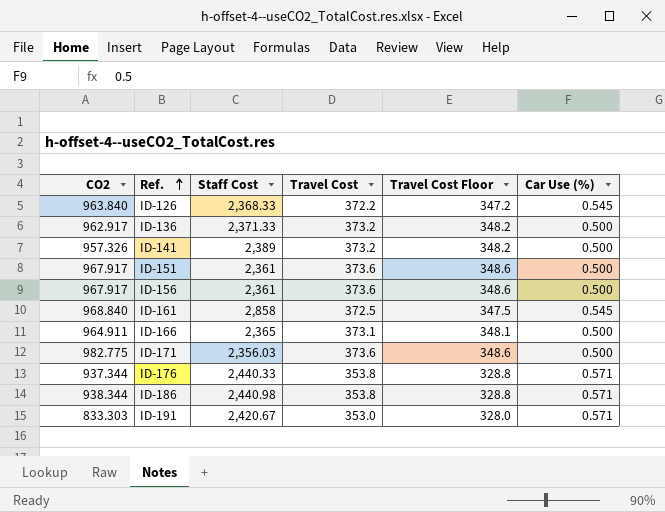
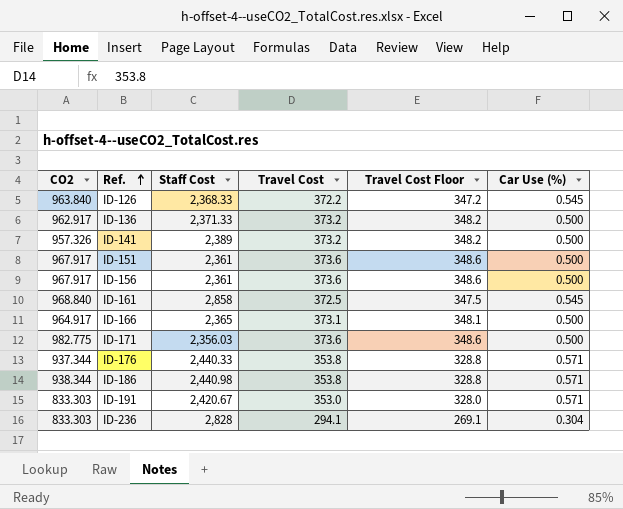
ID-166 | CO2: 964.911 -> 964.917
row ID-236: none -> 833.303 | 2,828 | 294.1 | 269.1 | 0.304

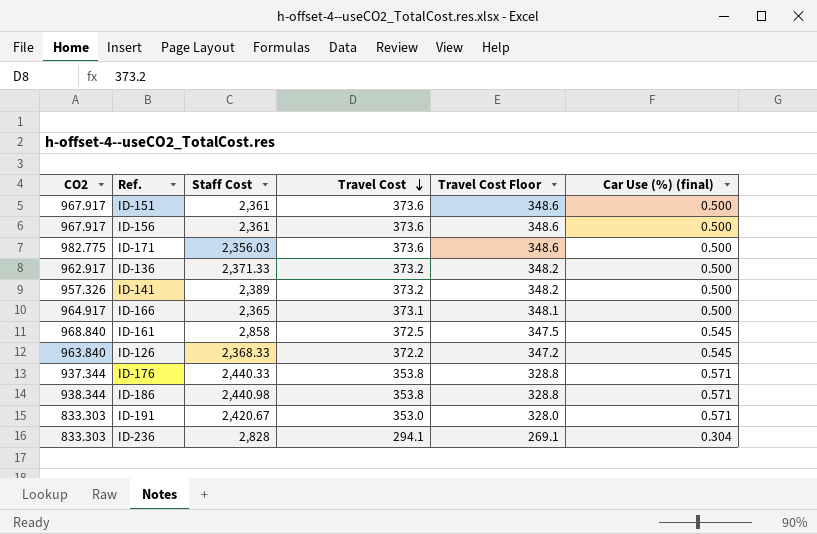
row order: Ref. ascending -> Travel Cost descending
column name: Car Use (%) -> Car Use (%) (final)

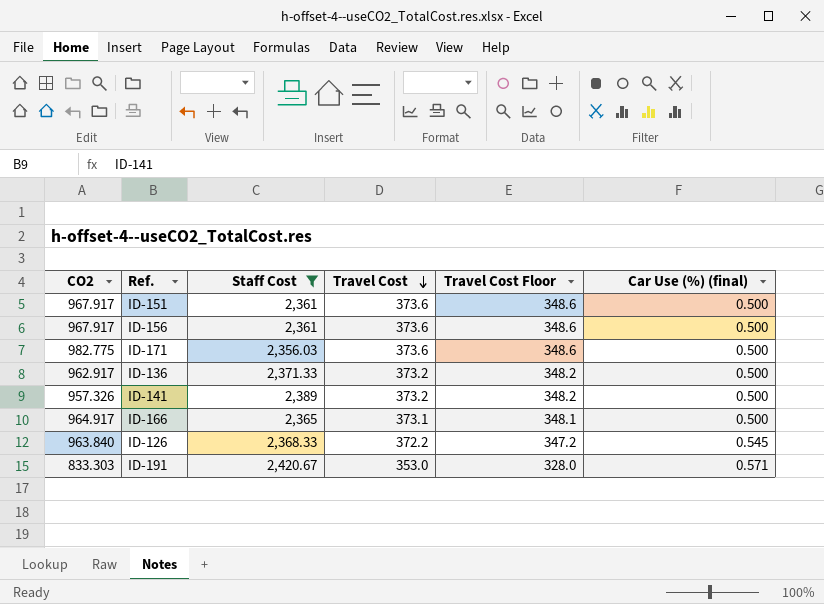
filter: none -> Staff Cost <= 2,420.67

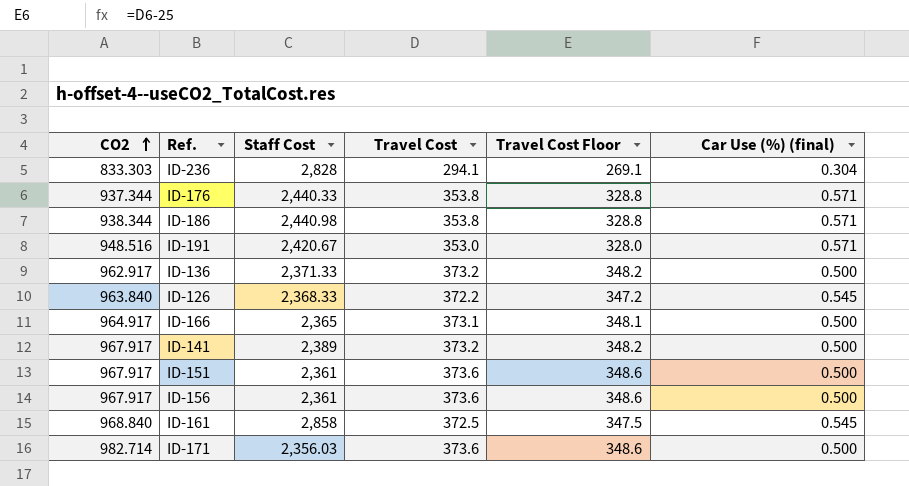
filter: Staff Cost <= 2,420.67 -> none
row order: Travel Cost descending -> CO2 ascending
ID-191 | CO2: 833.303 -> 948.516
ID-141 | CO2: 957.326 -> 967.917
ID-171 | CO2: 982.775 -> 982.714

